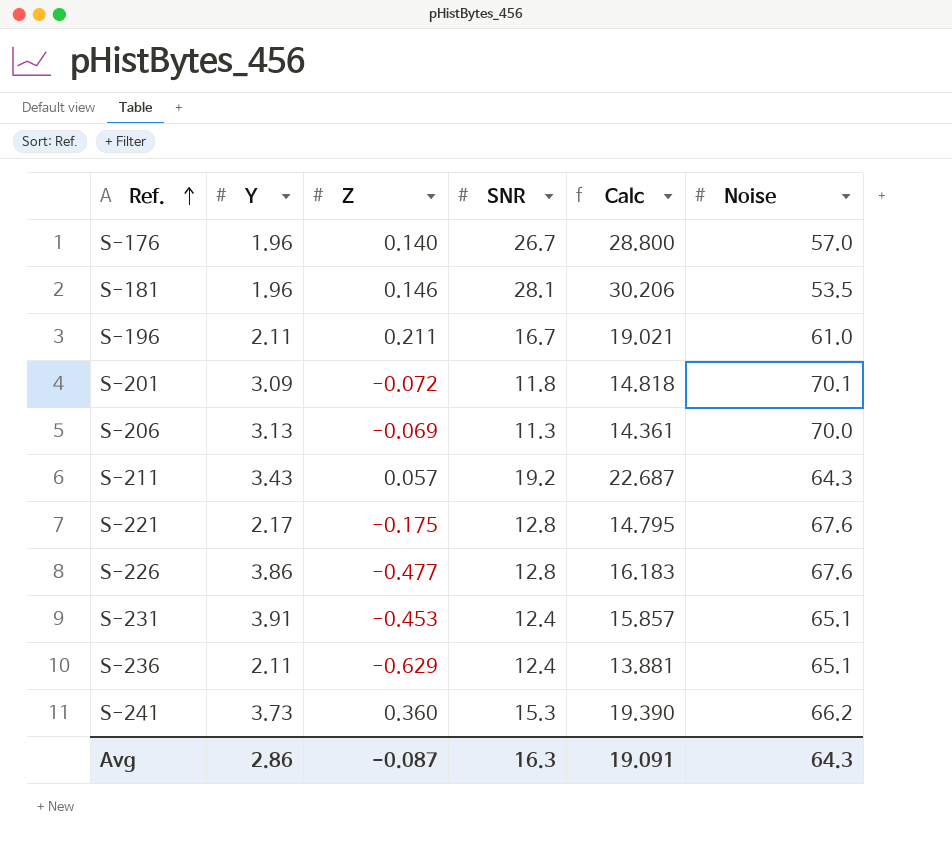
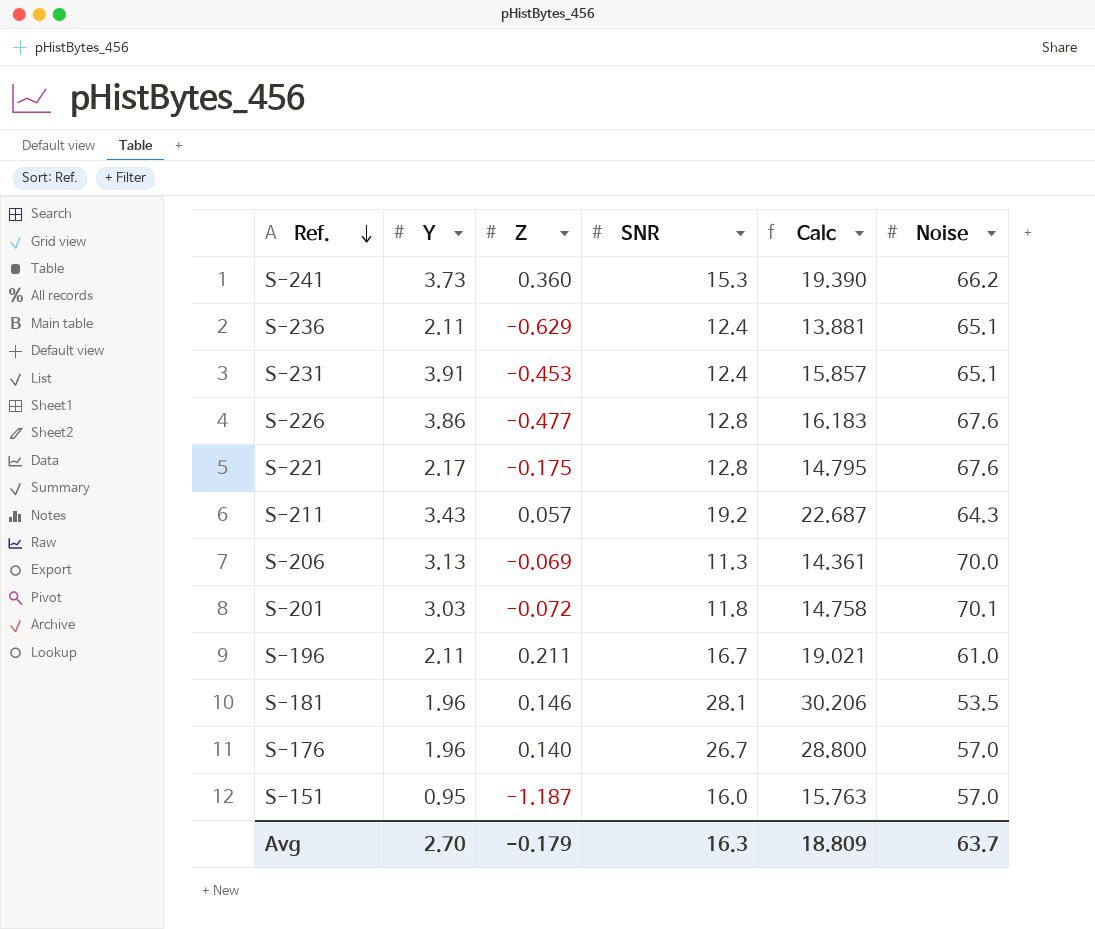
row order: Ref. ascending -> Ref. descending
S-201 | Y: 3.09 -> 3.03
S-201 | Calc: 14.818 -> 14.758
row S-151: none -> 0.95 | -1.187 | 16.0 | 15.763 | 57.0
Avg | Y: 2.86 -> 2.70
Avg | Z: -0.087 -> -0.179
Avg | Calc: 19.091 -> 18.809
Avg | Noise: 64.3 -> 63.7

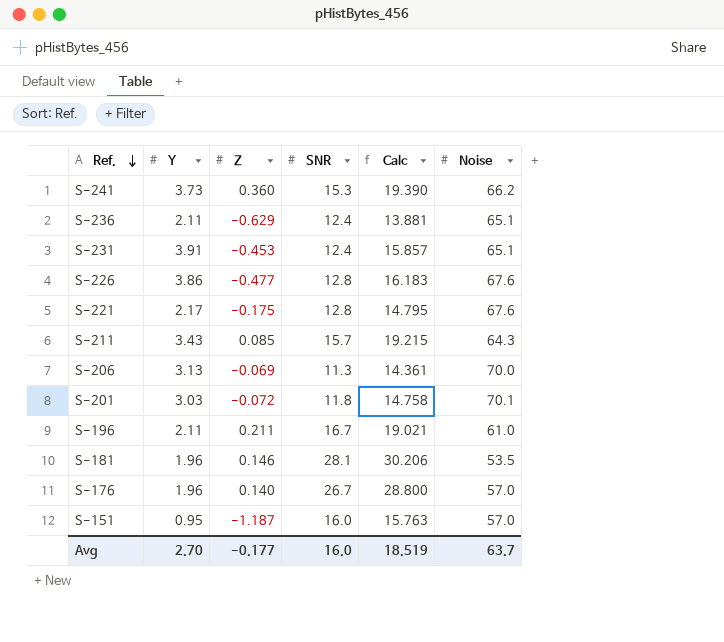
S-211 | Z: 0.057 -> 0.085
S-211 | SNR: 19.2 -> 15.7
S-211 | Calc: 22.687 -> 19.215
Avg | Z: -0.179 -> -0.177
Avg | SNR: 16.3 -> 16.0
Avg | Calc: 18.809 -> 18.519

